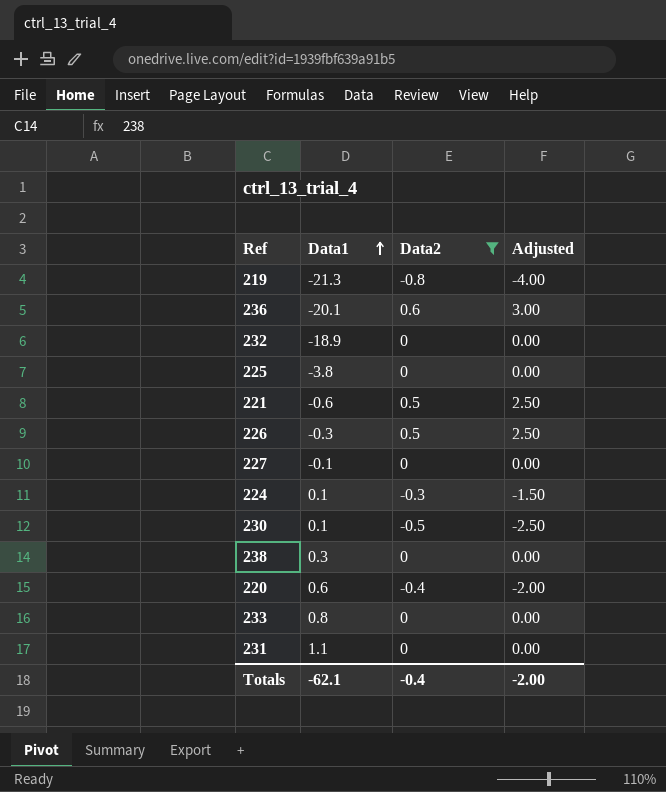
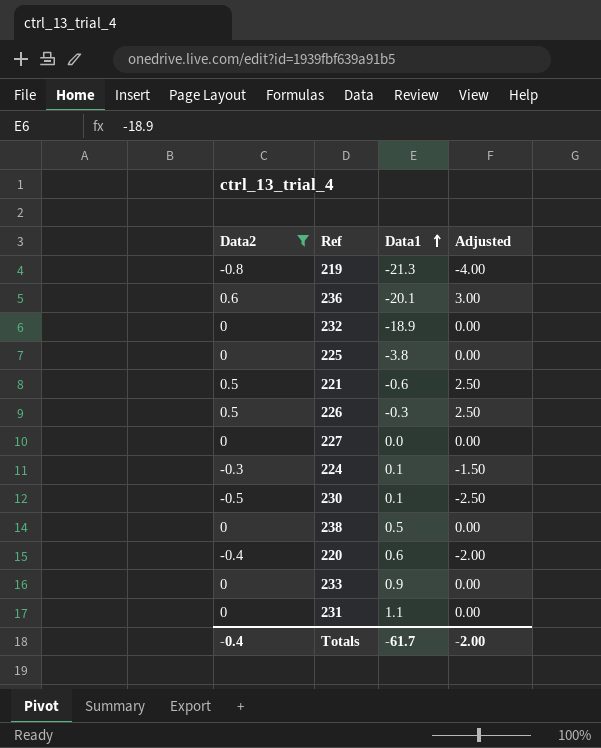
column Data2 | position: 3 -> 1
227 | Data1: -0.1 -> 0.0
238 | Data1: 0.3 -> 0.5
233 | Data1: 0.8 -> 0.9
Totals | Data1: -62.1 -> -61.7

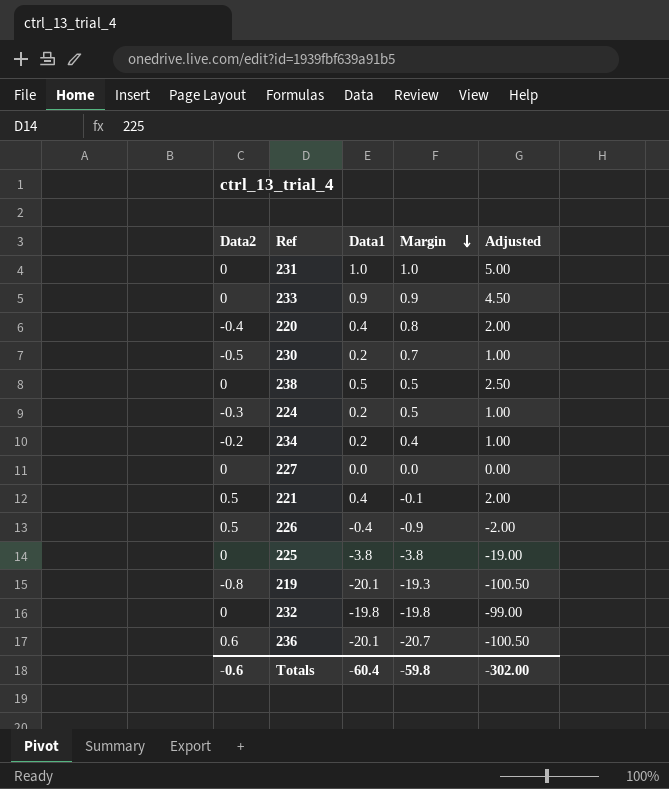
filter: Data2 != -0.2 -> none
row order: Data1 ascending -> Margin descending
column Margin | formula: none -> [Data1] - [Data2]
column Adjusted | formula: [Data2] * 5 -> [Data1] * 5
231 | Data1: 1.1 -> 1.0
220 | Data1: 0.6 -> 0.4
230 | Data1: 0.1 -> 0.2
224 | Data1: 0.1 -> 0.2
221 | Data1: -0.6 -> 0.4
226 | Data1: -0.3 -> -0.4
219 | Data1: -21.3 -> -20.1
232 | Data1: -18.9 -> -19.8
Totals | Data2: -0.4 -> -0.6
Totals | Data1: -61.7 -> -60.4
Totals | Adjusted: -2.00 -> -302.00

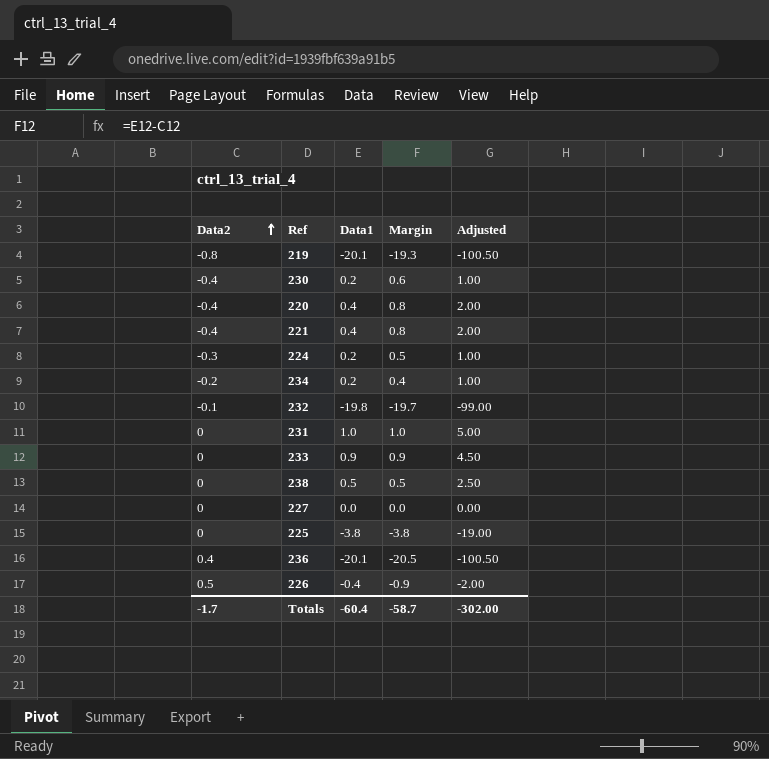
row order: Margin descending -> Data2 ascending
230 | Data2: -0.5 -> -0.4
230 | Margin: 0.7 -> 0.6
221 | Data2: 0.5 -> -0.4
221 | Margin: -0.1 -> 0.8
232 | Data2: 0 -> -0.1
232 | Margin: -19.8 -> -19.7
236 | Data2: 0.6 -> 0.4
236 | Margin: -20.7 -> -20.5
Totals | Data2: -0.6 -> -1.7
Totals | Margin: -59.8 -> -58.7

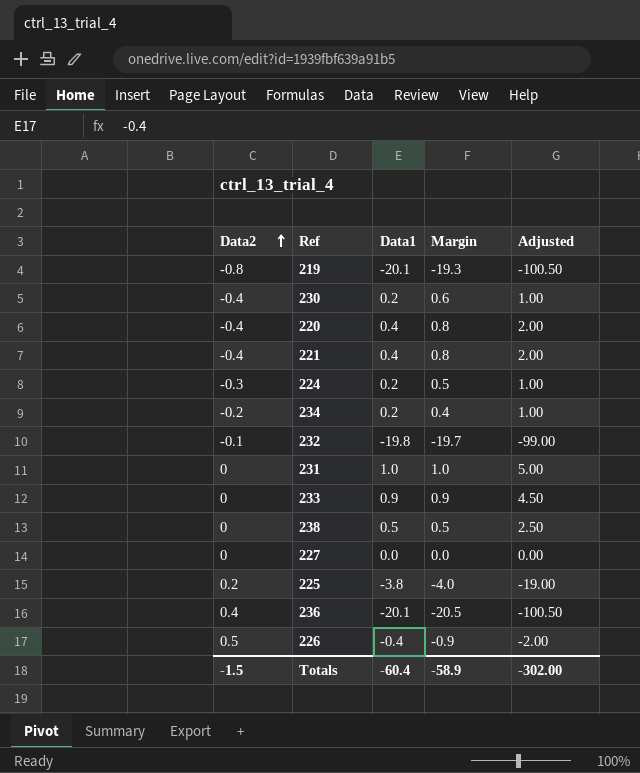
225 | Data2: 0 -> 0.2
225 | Margin: -3.8 -> -4.0
Totals | Data2: -1.7 -> -1.5
Totals | Margin: -58.7 -> -58.9

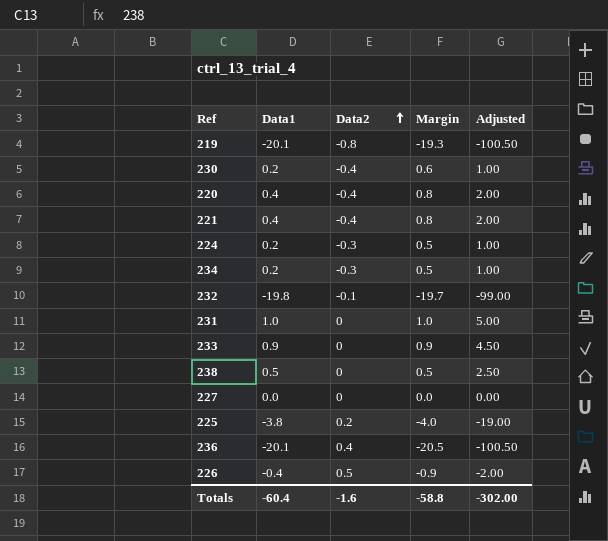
column Data2 | position: 1 -> 3
234 | Data2: -0.2 -> -0.3
234 | Margin: 0.4 -> 0.5
Totals | Data2: -1.5 -> -1.6
Totals | Margin: -58.9 -> -58.8

